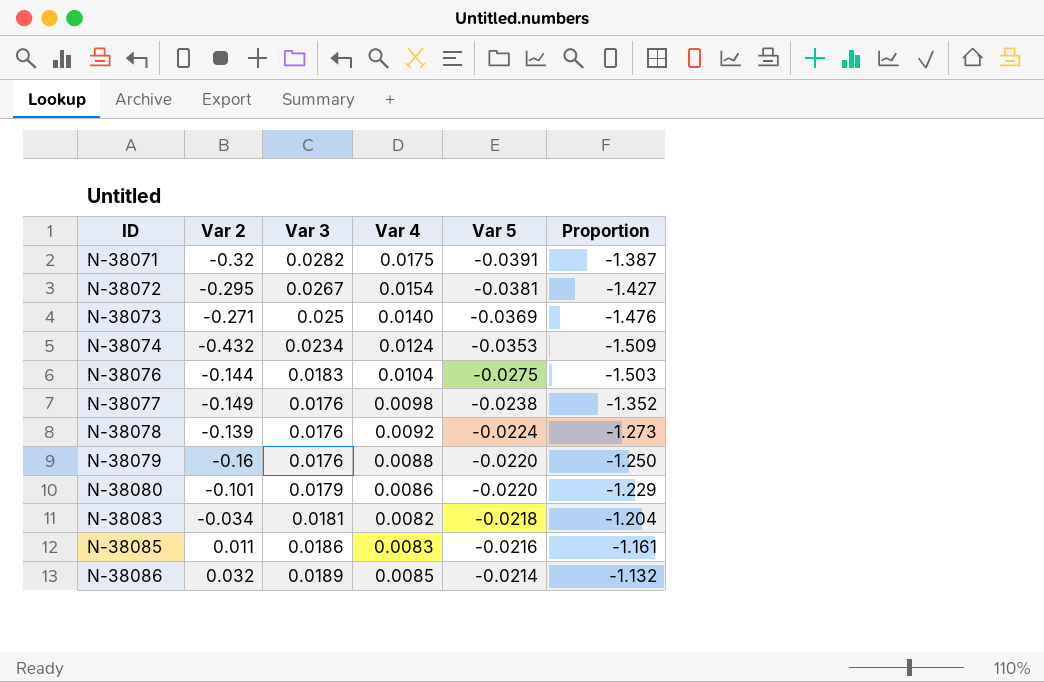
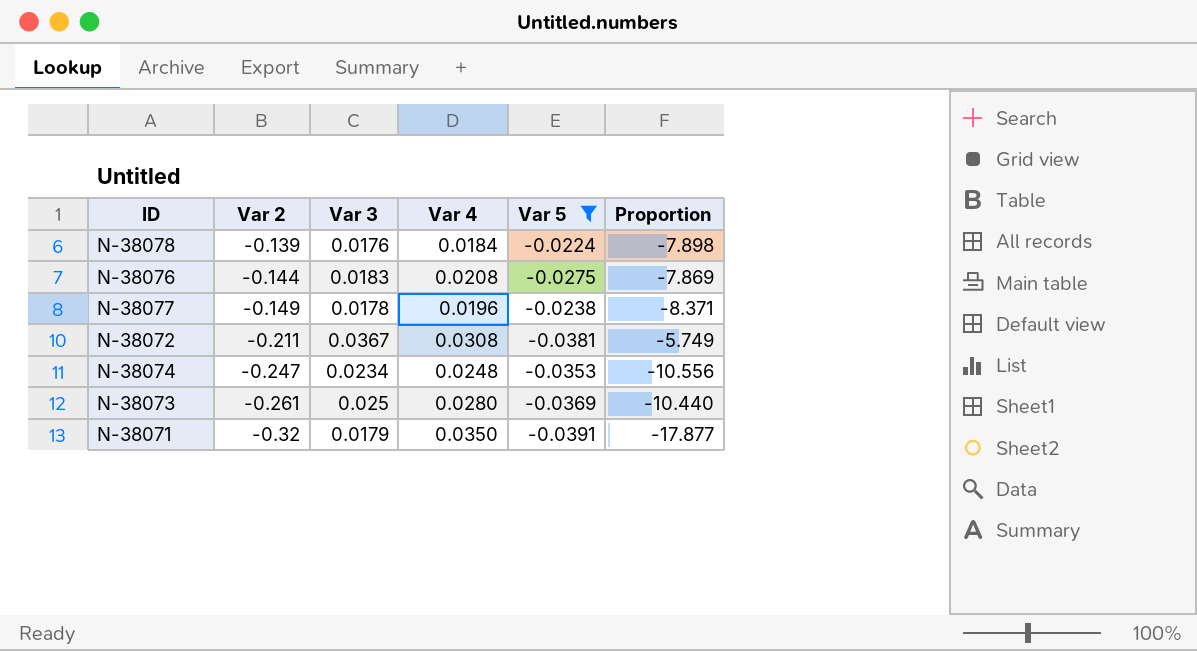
filter: none -> Var 5 <= -0.0224
row order: ID ascending -> Var 2 descending
column Proportion | formula: [Var 5] / [Var 3] -> [Var 2] / [Var 3]
N-38078 | Var 4: 0.0092 -> 0.0184
N-38076 | Var 4: 0.0104 -> 0.0208
N-38077 | Var 3: 0.0176 -> 0.0178
N-38077 | Var 4: 0.0098 -> 0.0196
N-38072 | Var 2: -0.295 -> -0.211
N-38072 | Var 3: 0.0267 -> 0.0367
N-38072 | Var 4: 0.0154 -> 0.0308
N-38074 | Var 2: -0.432 -> -0.247
N-38074 | Var 4: 0.0124 -> 0.0248
N-38073 | Var 2: -0.271 -> -0.261
N-38073 | Var 4: 0.0140 -> 0.0280
N-38071 | Var 3: 0.0282 -> 0.0179
N-38071 | Var 4: 0.0175 -> 0.0350

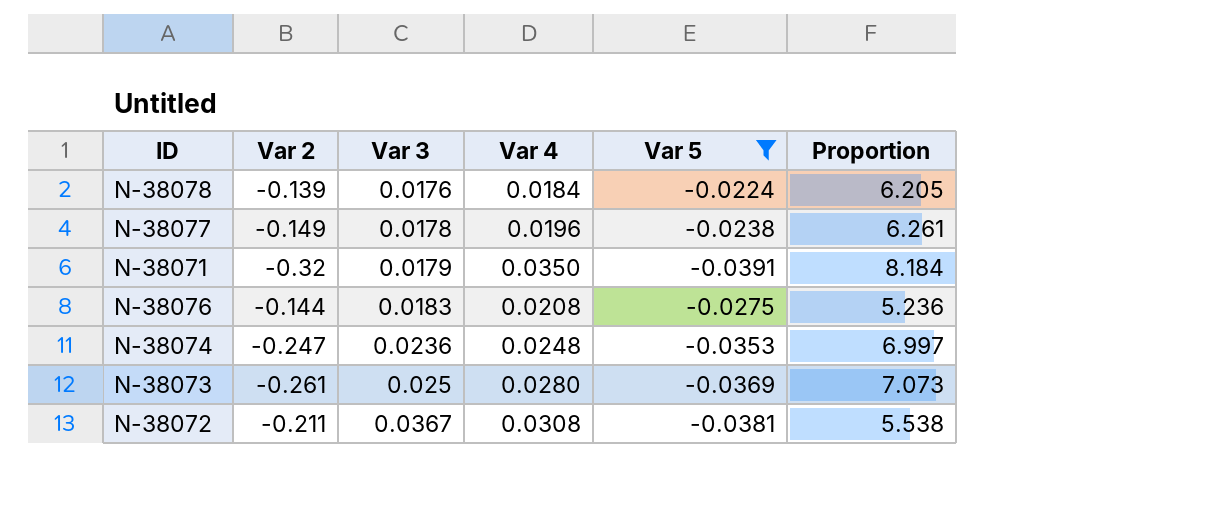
row order: Var 2 descending -> Var 3 ascending
column Proportion | formula: [Var 2] / [Var 3] -> [Var 2] / [Var 5]
N-38074 | Var 3: 0.0234 -> 0.0236

